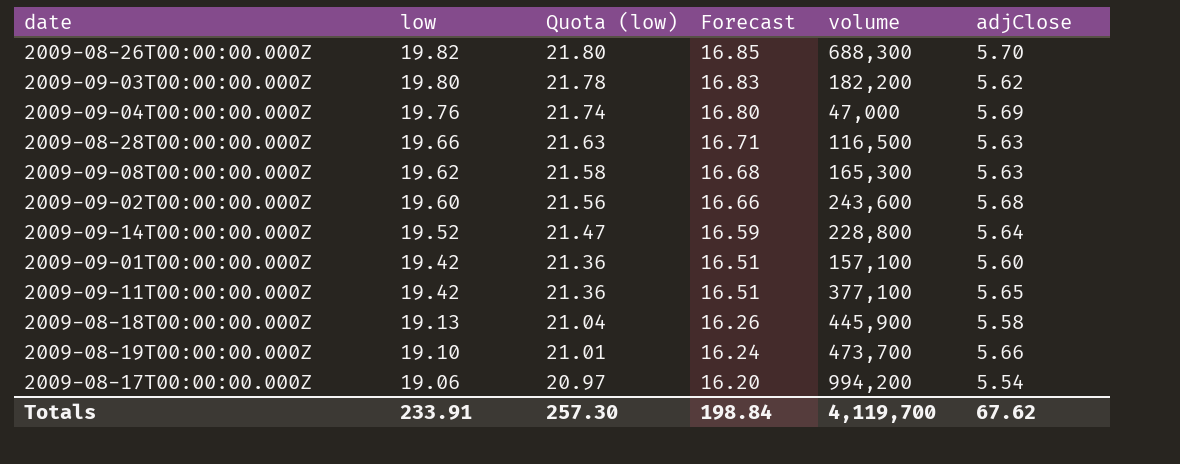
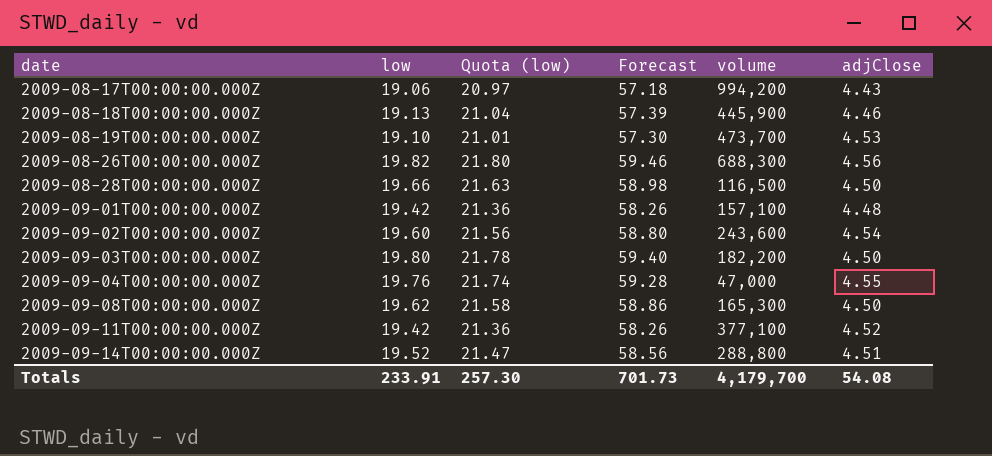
row order: low descending -> date ascending
column Forecast | formula: [low] * 0.85 -> [low] * 3
2009-08-17T00:00:00.000Z | adjClose: 5.54 -> 4.43
2009-08-18T00:00:00.000Z | adjClose: 5.58 -> 4.46
2009-08-19T00:00:00.000Z | adjClose: 5.66 -> 4.53
2009-08-26T00:00:00.000Z | adjClose: 5.70 -> 4.56
2009-08-28T00:00:00.000Z | adjClose: 5.63 -> 4.50
2009-09-01T00:00:00.000Z | adjClose: 5.60 -> 4.48
2009-09-02T00:00:00.000Z | adjClose: 5.68 -> 4.54
2009-09-03T00:00:00.000Z | adjClose: 5.62 -> 4.50
2009-09-04T00:00:00.000Z | adjClose: 5.69 -> 4.55
2009-09-08T00:00:00.000Z | adjClose: 5.63 -> 4.50
2009-09-11T00:00:00.000Z | adjClose: 5.65 -> 4.52
2009-09-14T00:00:00.000Z | volume: 228,800 -> 288,800
2009-09-14T00:00:00.000Z | adjClose: 5.64 -> 4.51
Totals | Forecast: 198.84 -> 701.73
Totals | volume: 4,119,700 -> 4,179,700
Totals | adjClose: 67.62 -> 54.08

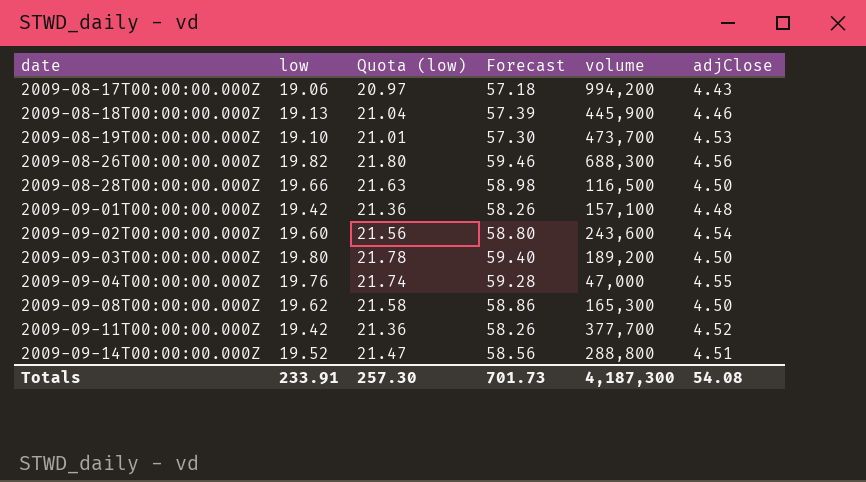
2009-09-03T00:00:00.000Z | volume: 182,200 -> 189,200
2009-09-11T00:00:00.000Z | volume: 377,100 -> 377,700
Totals | volume: 4,179,700 -> 4,187,300

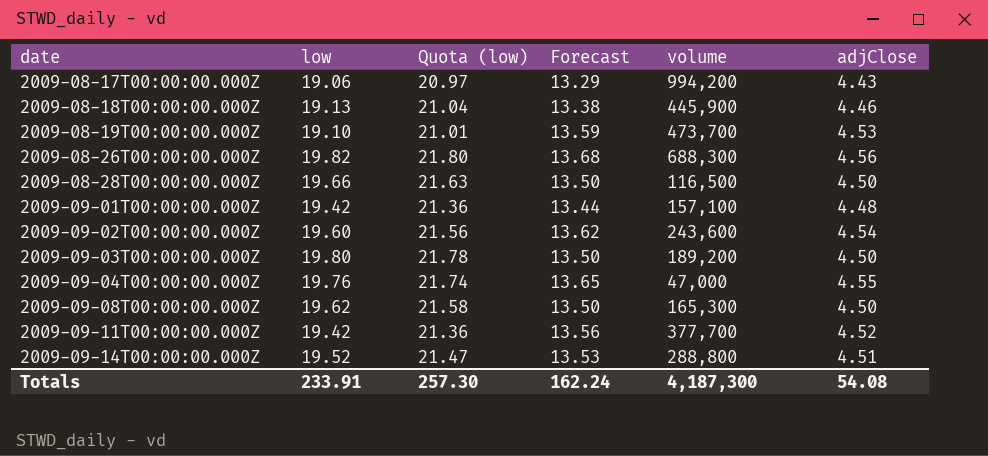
column Forecast | formula: [low] * 3 -> [adjClose] * 3
Totals | Forecast: 701.73 -> 162.24

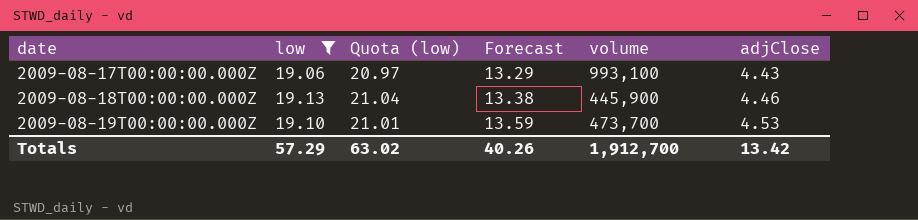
filter: none -> low <= 19.13
2009-08-17T00:00:00.000Z | volume: 994,200 -> 993,100
Totals | low: 233.91 -> 57.29
Totals | Quota (low): 257.30 -> 63.02
Totals | Forecast: 162.24 -> 40.26
Totals | volume: 4,187,300 -> 1,912,700
Totals | adjClose: 54.08 -> 13.42

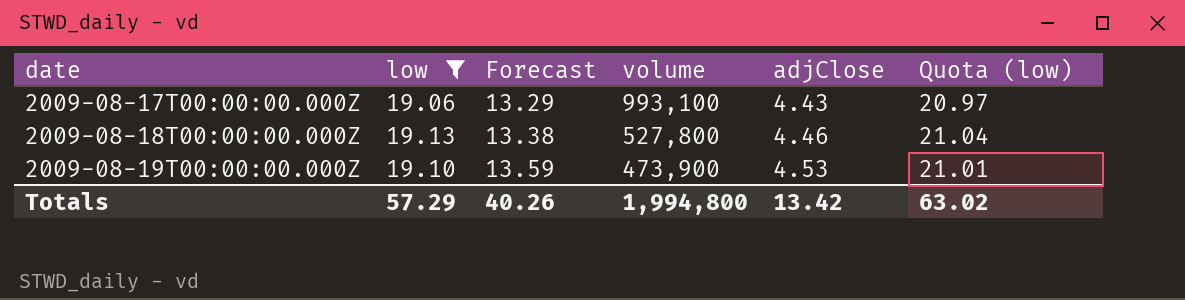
column Quota (low) | position: 3 -> 6
2009-08-18T00:00:00.000Z | volume: 445,900 -> 527,800
2009-08-19T00:00:00.000Z | volume: 473,700 -> 473,900
Totals | volume: 1,912,700 -> 1,994,800

